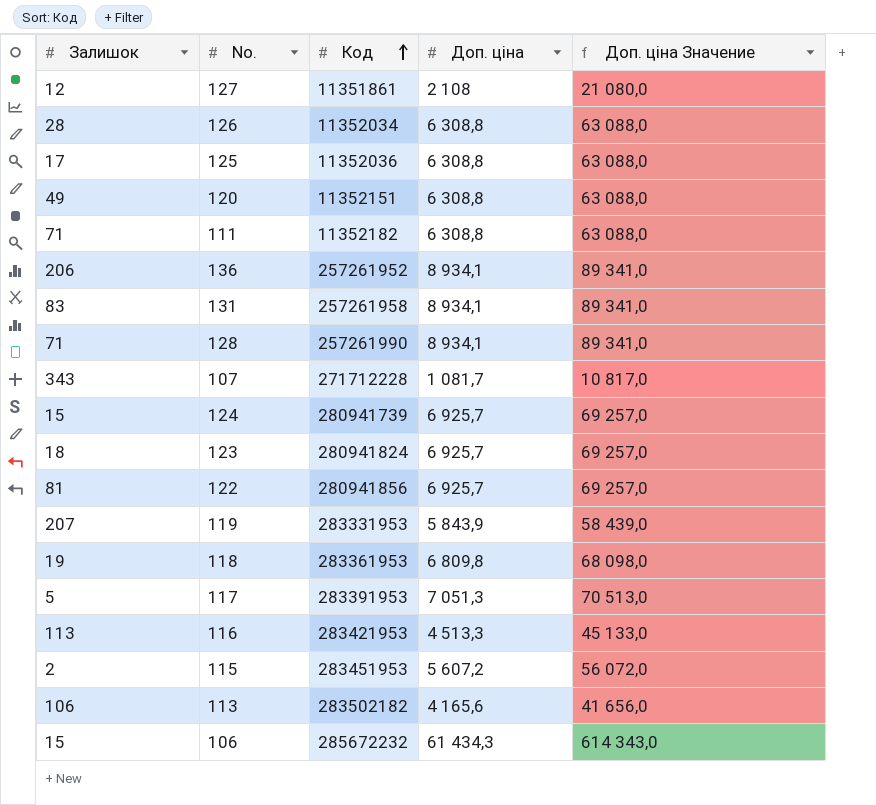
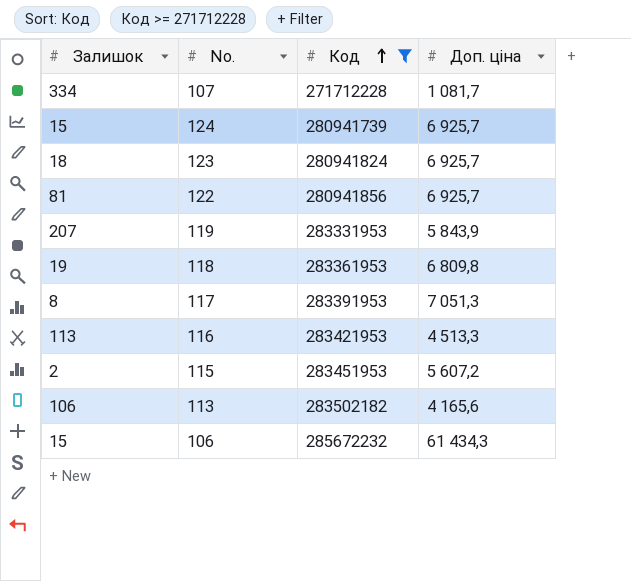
filter: none -> Код >= 271712228
column Доп. ціна Значение | formula: [Доп. ціна] * 10 -> none
107 | Залишок: 343 -> 334
117 | Залишок: 5 -> 8

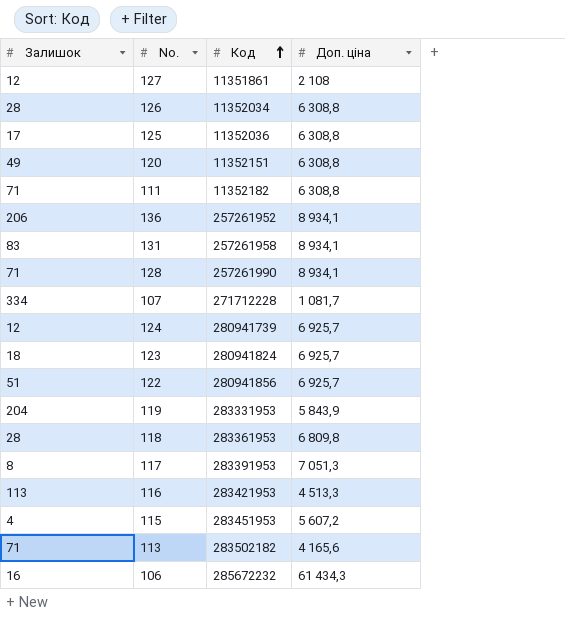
filter: Код >= 271712228 -> none
124 | Залишок: 15 -> 12
122 | Залишок: 81 -> 51
119 | Залишок: 207 -> 204
118 | Залишок: 19 -> 28
115 | Залишок: 2 -> 4
113 | Залишок: 106 -> 71
106 | Залишок: 15 -> 16

